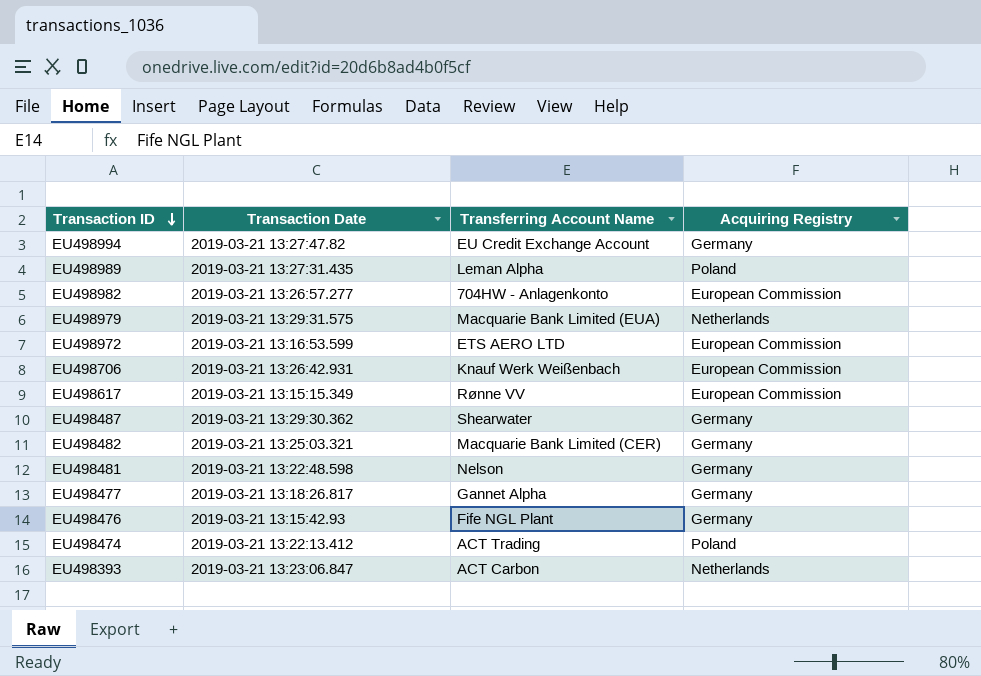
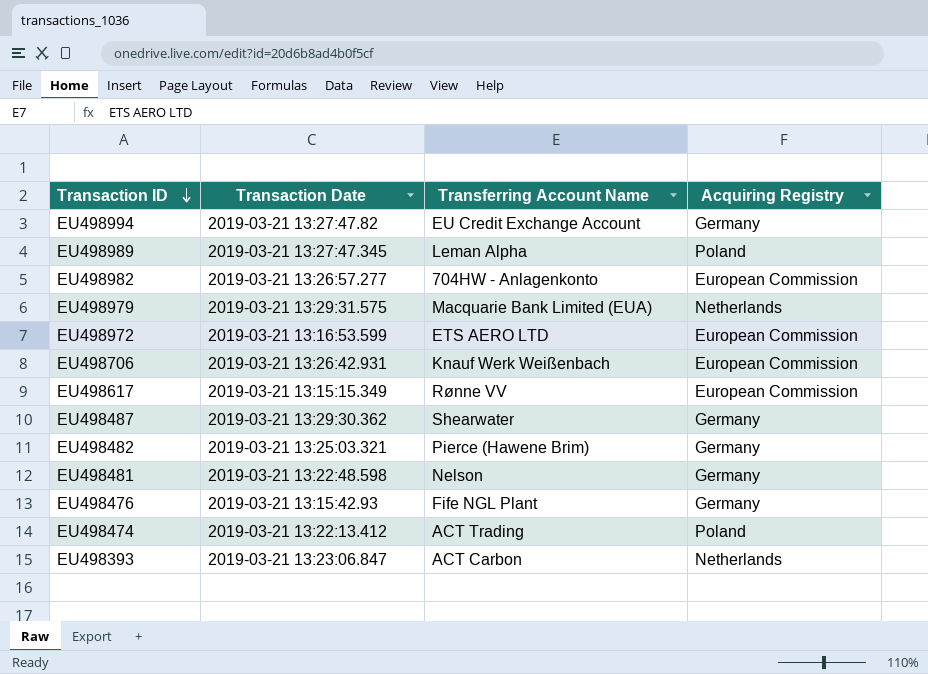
row EU498477: 2019-03-21 13:18:26.817 | Gannet Alpha | Germany -> none
EU498989 | Transaction Date: 2019-03-21 13:27:31.435 -> 2019-03-21 13:27:47.345
EU498482 | Transferring Account Name: Macquarie Bank Limited (CER) -> Pierce (Hawene Brim)

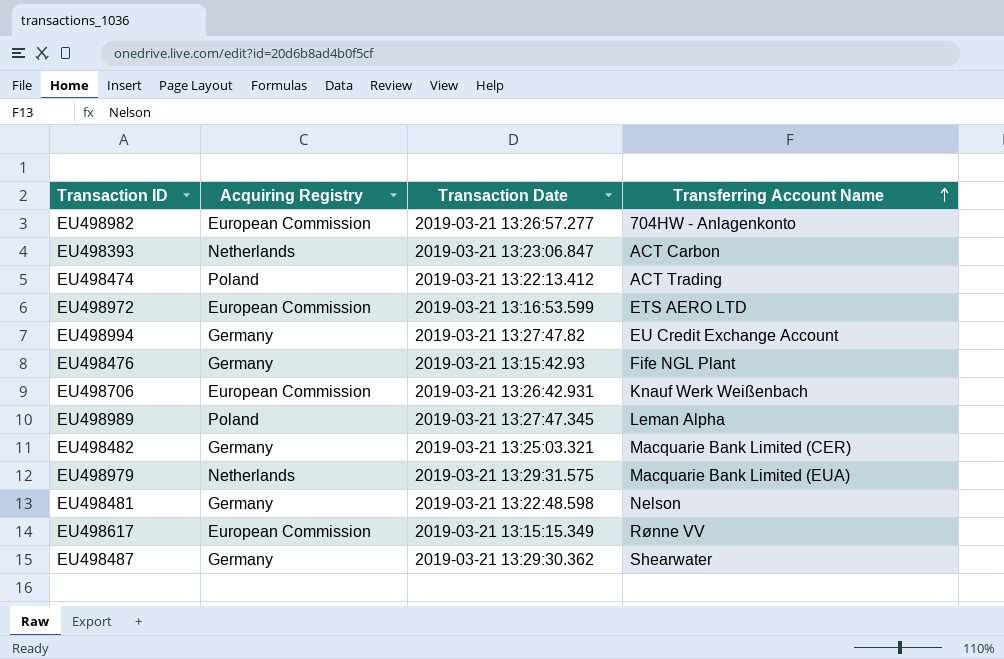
row order: Transaction ID descending -> Transferring Account Name ascending
column Acquiring Registry | position: 4 -> 2
EU498482 | Transferring Account Name: Pierce (Hawene Brim) -> Macquarie Bank Limited (CER)

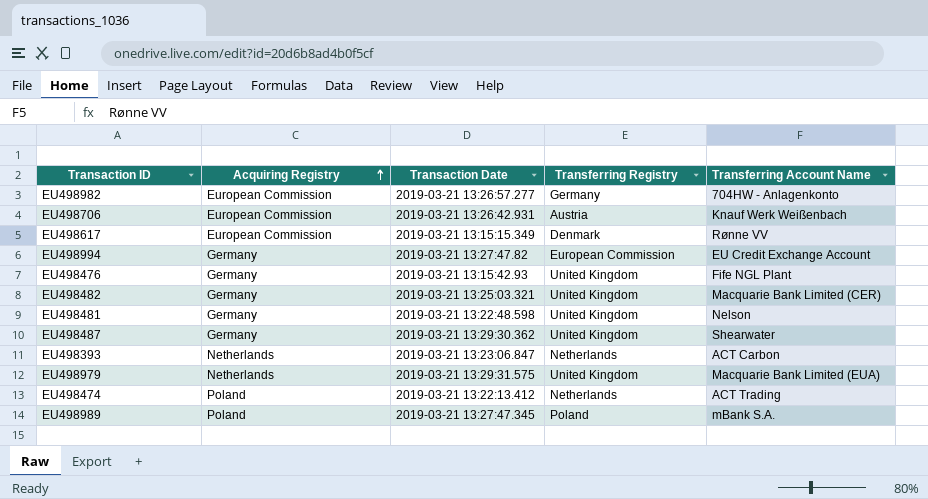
row order: Transferring Account Name ascending -> Acquiring Registry ascending
column Transferring Registry | position: none -> 4
row EU498972: European Commission | 2019-03-21 13:16:53.599 | ETS AERO LTD -> none
EU498989 | Transferring Account Name: Leman Alpha -> mBank S.A.

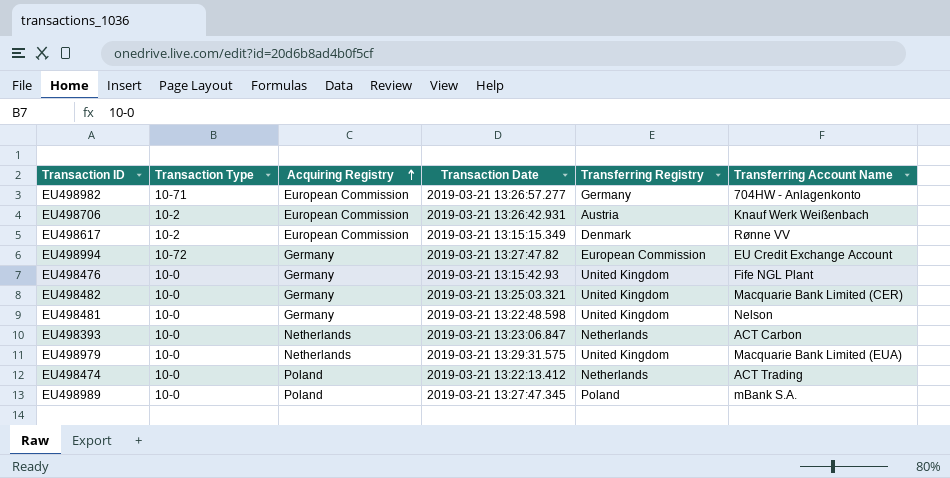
column Transaction Type | position: none -> 2
row EU498487: Germany | 2019-03-21 13:29:30.362 | United Kingdom | Shearwater -> none

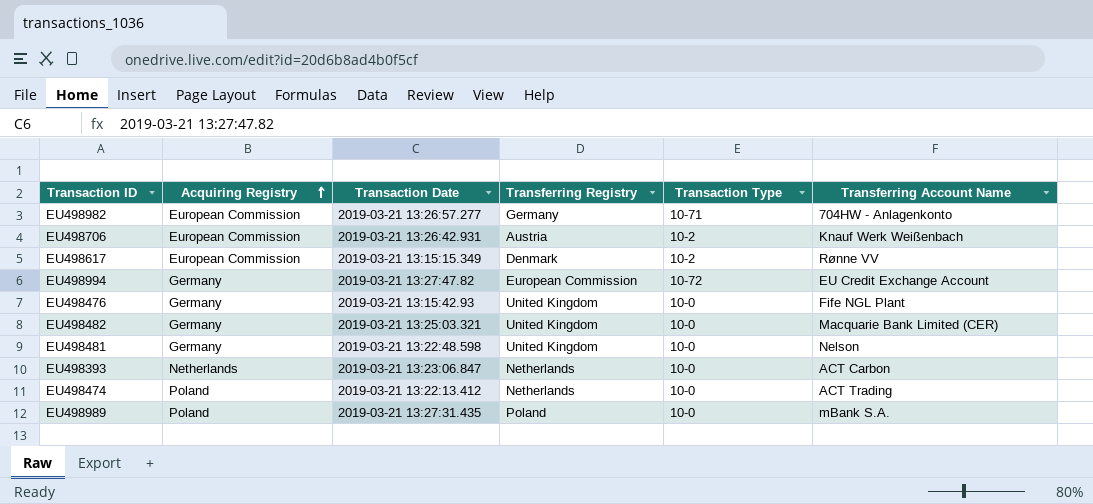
column Transaction Type | position: 2 -> 5
row EU498979: 10-0 | Netherlands | 2019-03-21 13:29:31.575 | United Kingdom | Macquarie Bank Limited (EUA) -> none
EU498989 | Transaction Date: 2019-03-21 13:27:47.345 -> 2019-03-21 13:27:31.435

